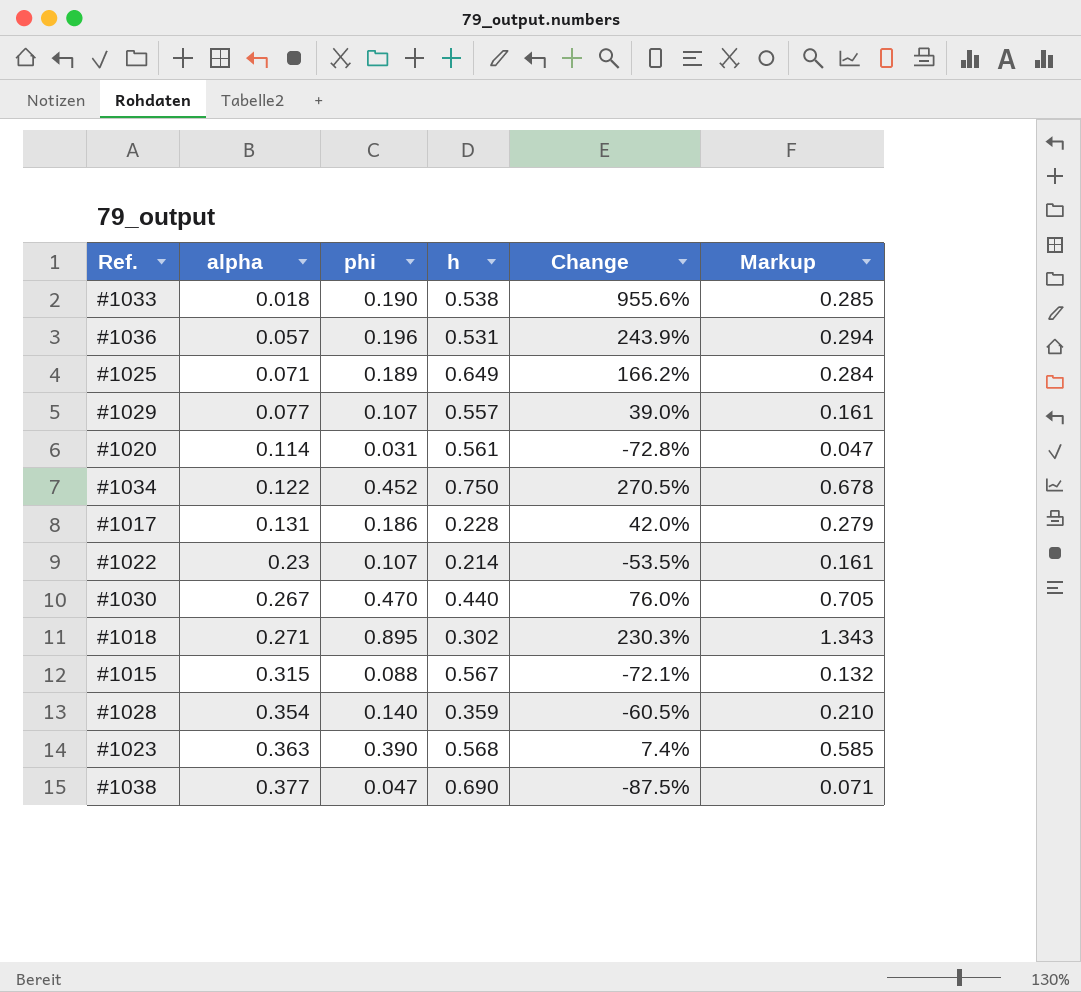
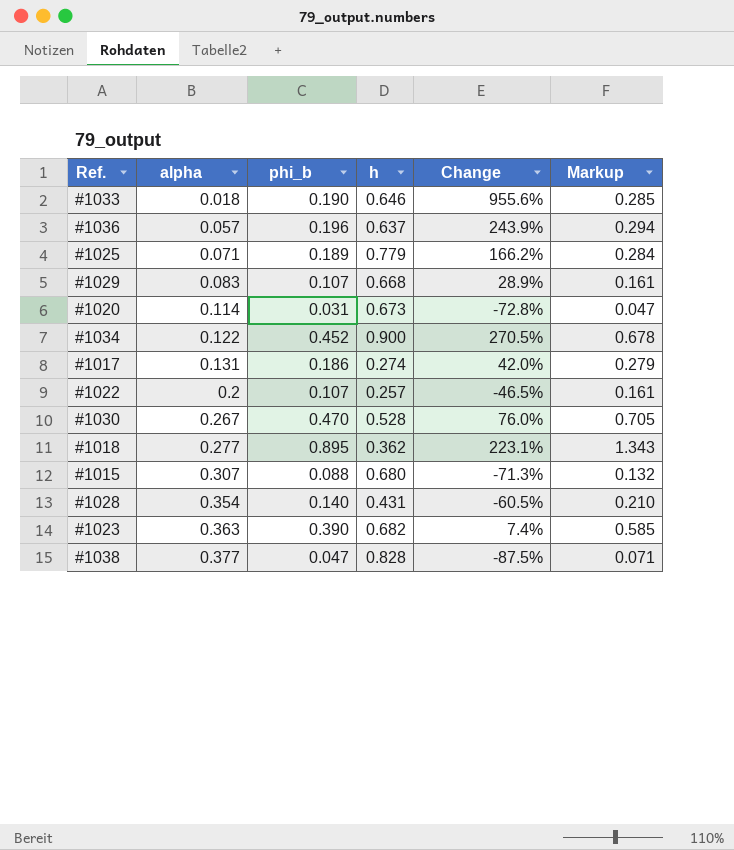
column name: phi -> phi_b
#1033 | h: 0.538 -> 0.646
#1036 | h: 0.531 -> 0.637
#1025 | h: 0.649 -> 0.779
#1029 | alpha: 0.077 -> 0.083
#1029 | h: 0.557 -> 0.668
#1029 | Change: 39.0% -> 28.9%
#1020 | h: 0.561 -> 0.673
#1034 | h: 0.750 -> 0.900
#1017 | h: 0.228 -> 0.274
#1022 | alpha: 0.23 -> 0.2
#1022 | h: 0.214 -> 0.257
#1022 | Change: -53.5% -> -46.5%
#1030 | h: 0.440 -> 0.528
#1018 | alpha: 0.271 -> 0.277
#1018 | h: 0.302 -> 0.362
#1018 | Change: 230.3% -> 223.1%
#1015 | alpha: 0.315 -> 0.307
#1015 | h: 0.567 -> 0.680
#1015 | Change: -72.1% -> -71.3%
#1028 | h: 0.359 -> 0.431
#1023 | h: 0.568 -> 0.682
#1038 | h: 0.690 -> 0.828

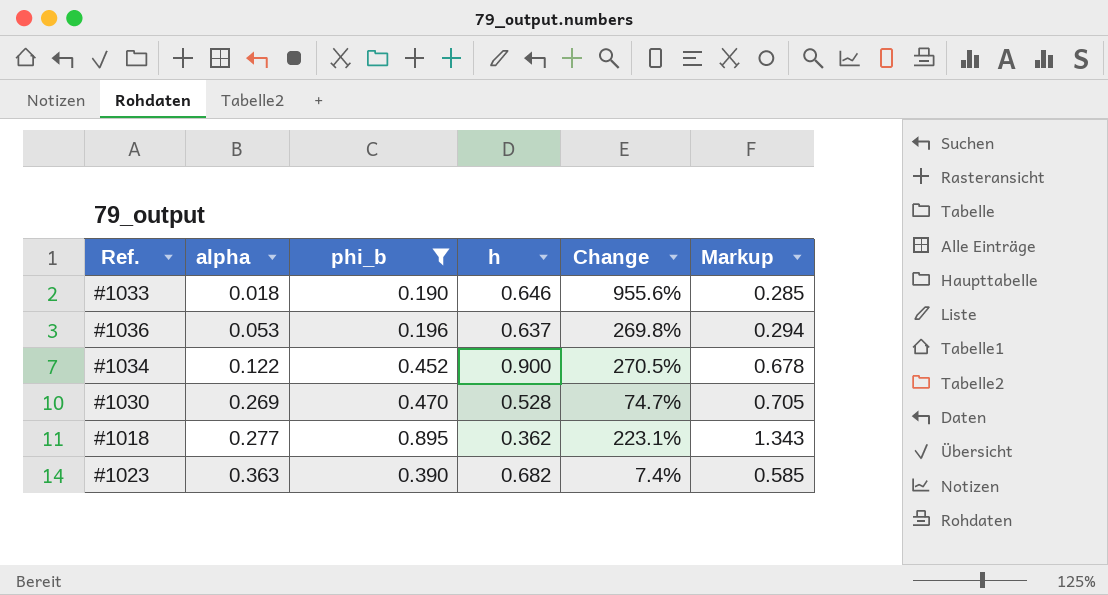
filter: none -> phi_b >= 0.190
#1036 | alpha: 0.057 -> 0.053
#1036 | Change: 243.9% -> 269.8%
#1030 | alpha: 0.267 -> 0.269
#1030 | Change: 76.0% -> 74.7%

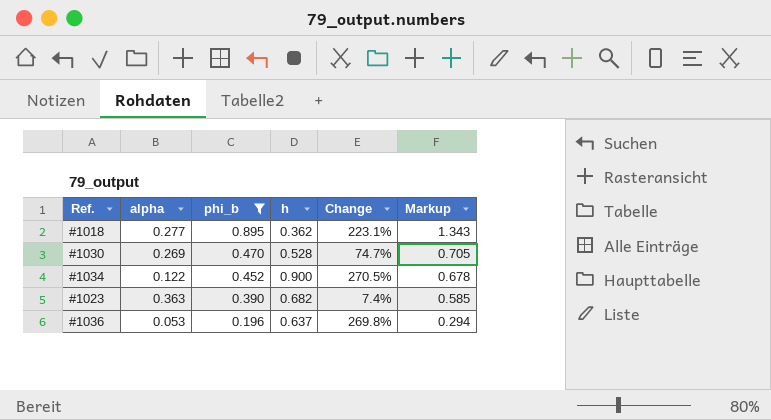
row order: alpha ascending -> phi_b descending
row #1033: 0.018 | 0.190 | 0.646 | 955.6% | 0.285 -> none

